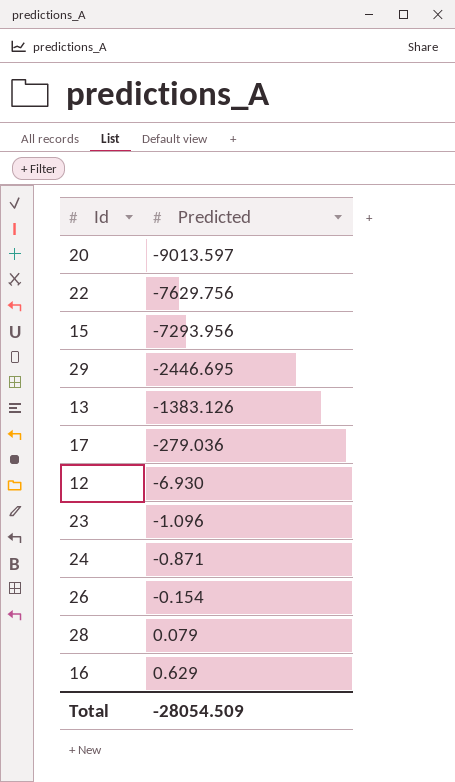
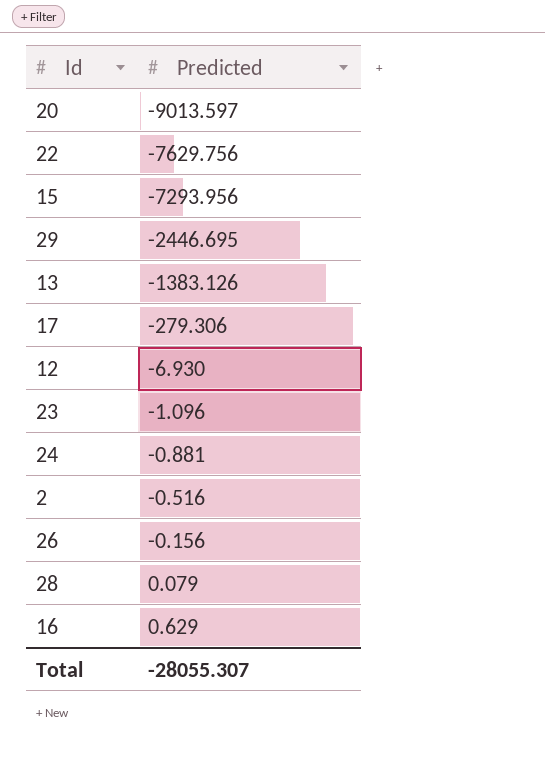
17 | Predicted: -279.036 -> -279.306
24 | Predicted: -0.871 -> -0.881
row 2: none -> -0.516
26 | Predicted: -0.154 -> -0.156
Total | Predicted: -28054.509 -> -28055.307

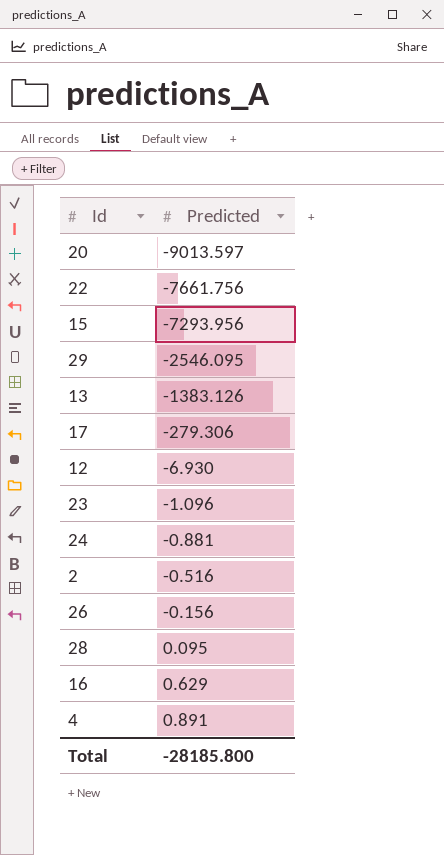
22 | Predicted: -7629.756 -> -7661.756
29 | Predicted: -2446.695 -> -2546.095
28 | Predicted: 0.079 -> 0.095
row 4: none -> 0.891
Total | Predicted: -28055.307 -> -28185.800

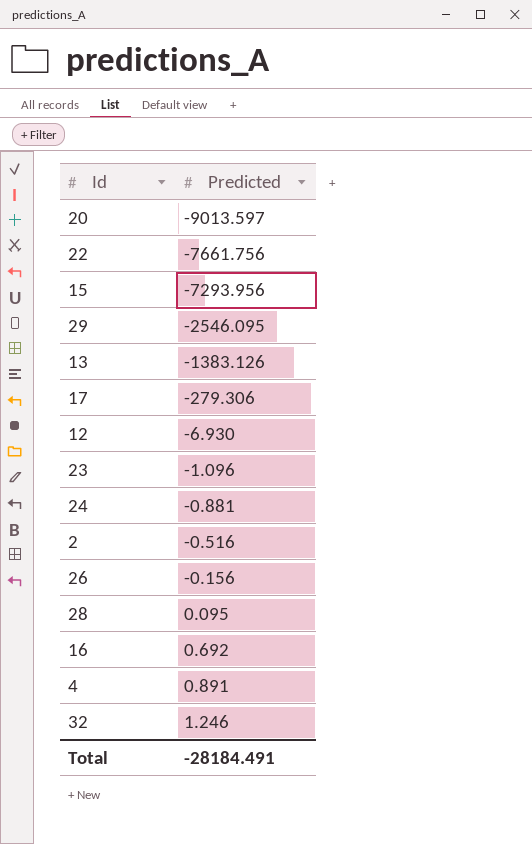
16 | Predicted: 0.629 -> 0.692
row 32: none -> 1.246
Total | Predicted: -28185.800 -> -28184.491

